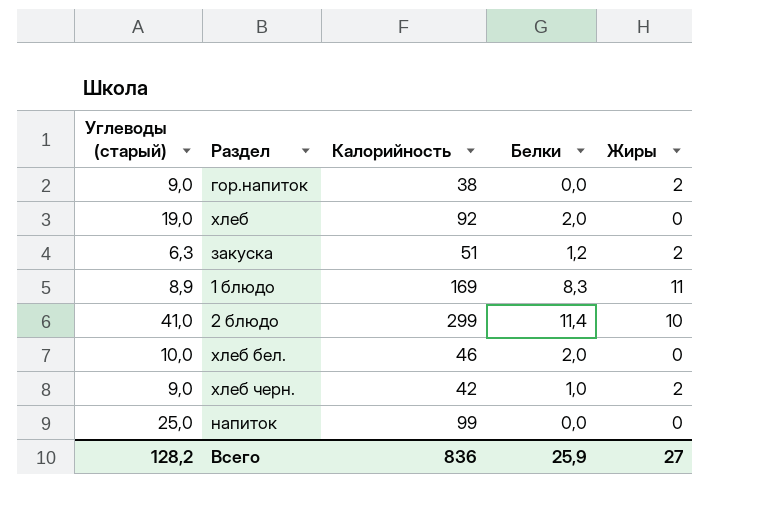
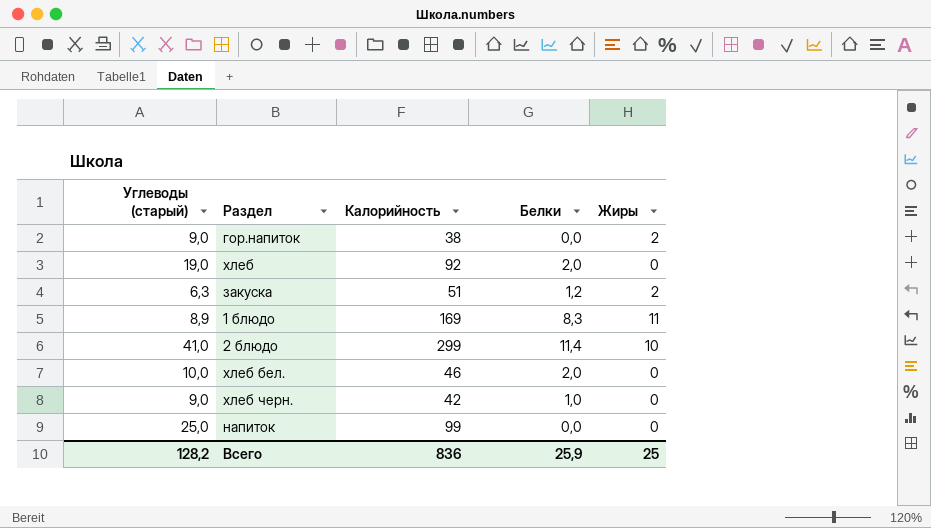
хлеб черн. | Жиры: 2 -> 0
Всего | Жиры: 27 -> 25

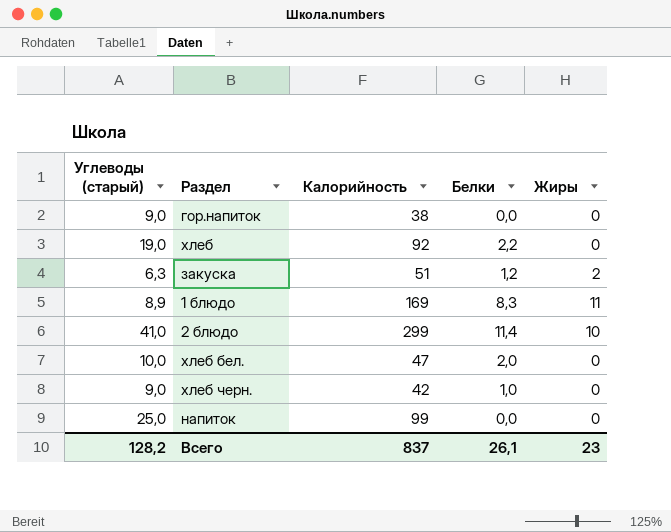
гор.напиток | Жиры: 2 -> 0
хлеб | Белки: 2,0 -> 2,2
хлеб бел. | Калорийность: 46 -> 47
Всего | Калорийность: 836 -> 837
Всего | Белки: 25,9 -> 26,1
Всего | Жиры: 25 -> 23

